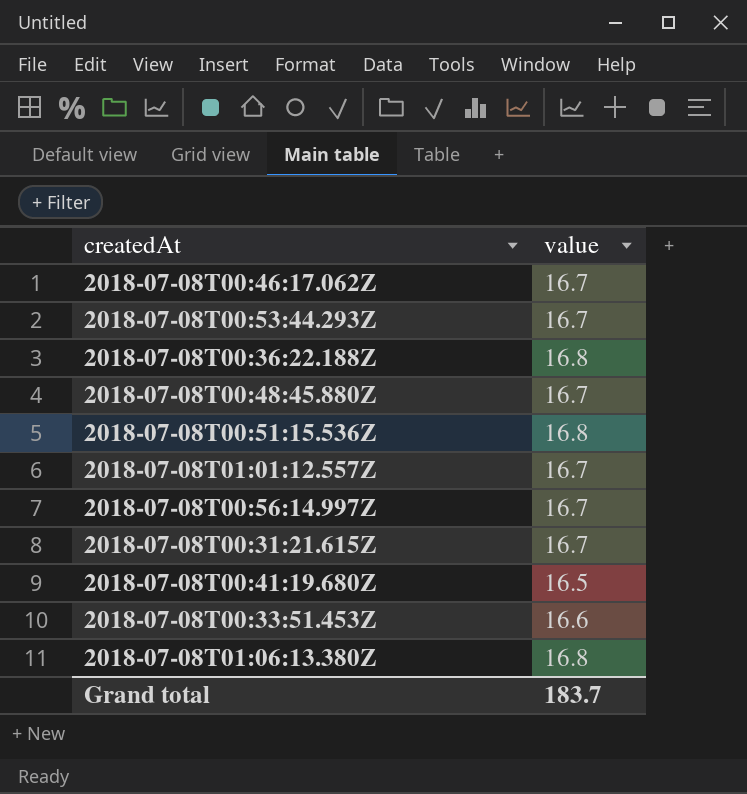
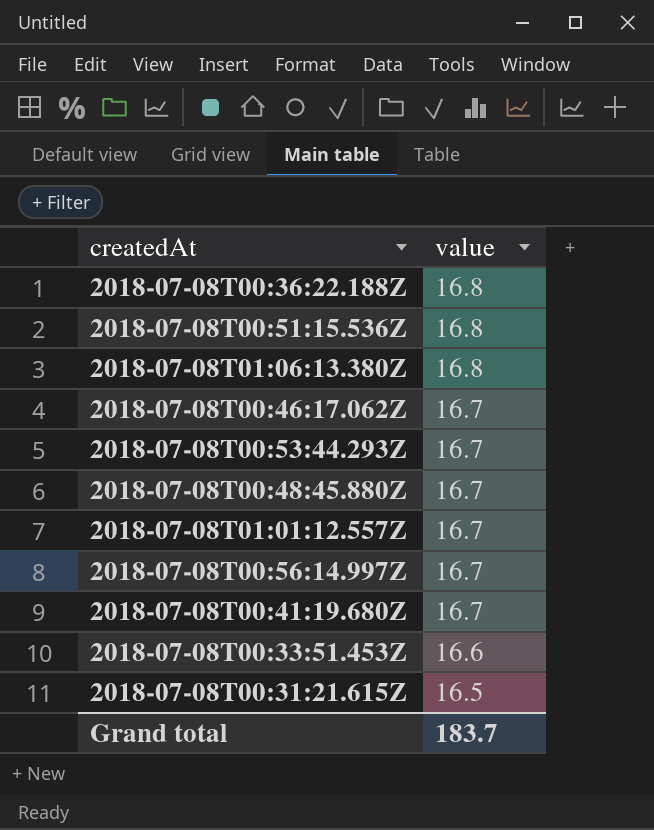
row order: none -> value descending
2018-07-08T00:41:19.680Z | value: 16.5 -> 16.7
2018-07-08T00:31:21.615Z | value: 16.7 -> 16.5

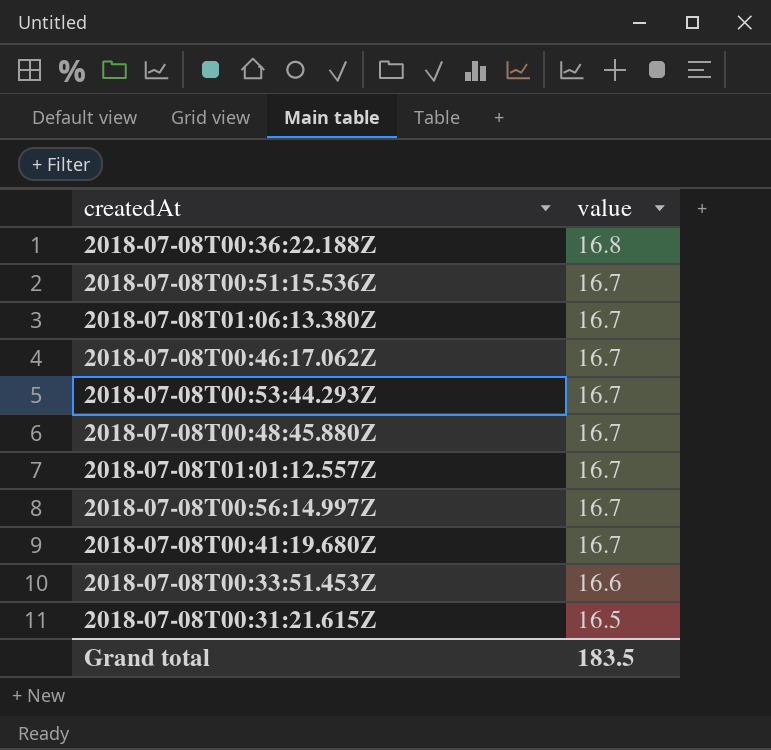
2018-07-08T00:51:15.536Z | value: 16.8 -> 16.7
2018-07-08T01:06:13.380Z | value: 16.8 -> 16.7
Grand total | value: 183.7 -> 183.5

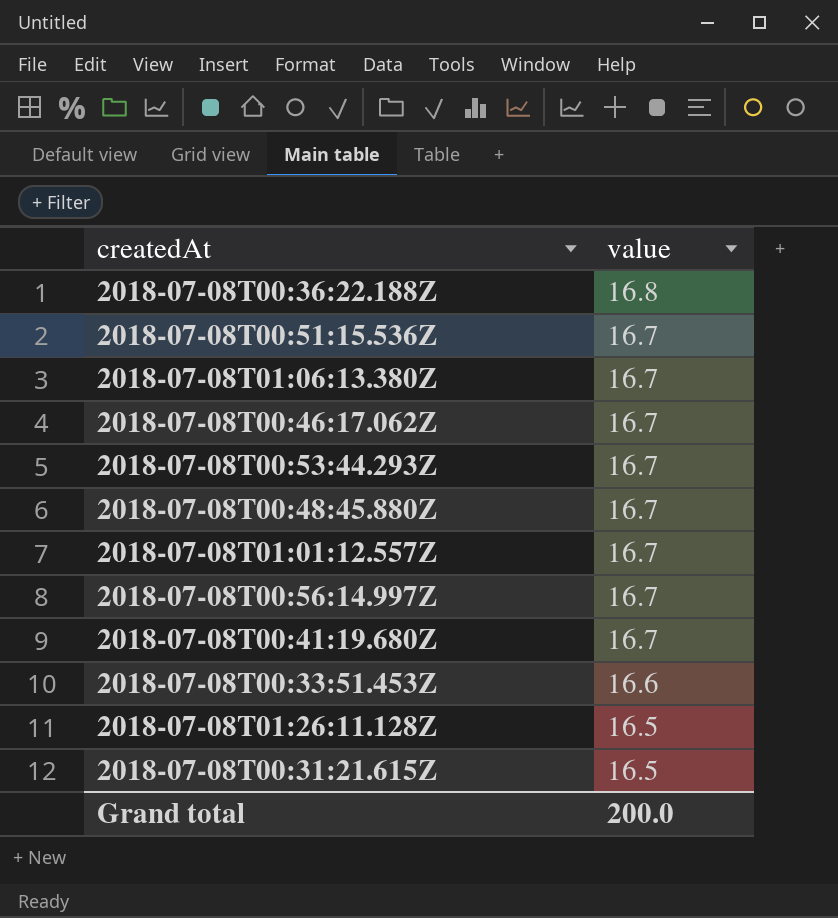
row 2018-07-08T01:26:11.128Z: none -> 16.5
Grand total | value: 183.5 -> 200.0

